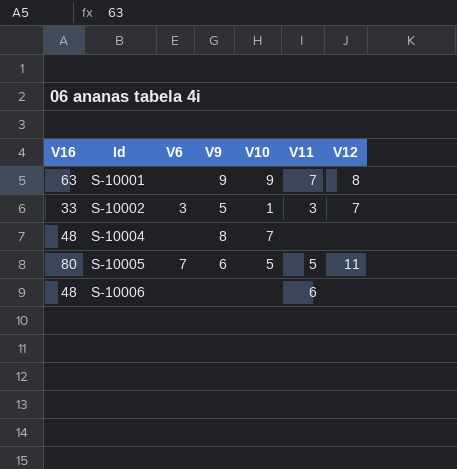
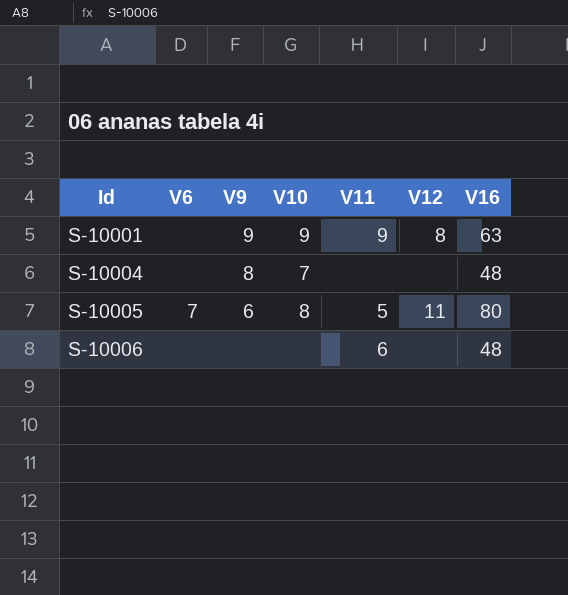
column V16 | position: 1 -> 7
row S-10002: 33 | 3 | 5 | 1 | 3 | 7 -> none
S-10001 | V11: 7 -> 9
S-10005 | V10: 5 -> 8

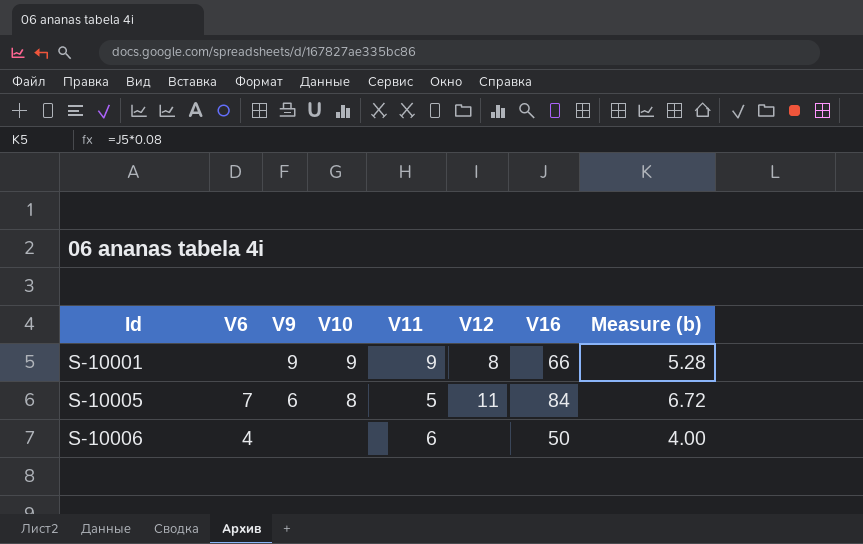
column Measure (b) | formula: none -> [V16] * 0.08
row S-10004: none | 8 | 7 | none | none | 48 -> none
S-10001 | V16: 63 -> 66
S-10005 | V16: 80 -> 84
S-10006 | V6: none -> 4
S-10006 | V16: 48 -> 50

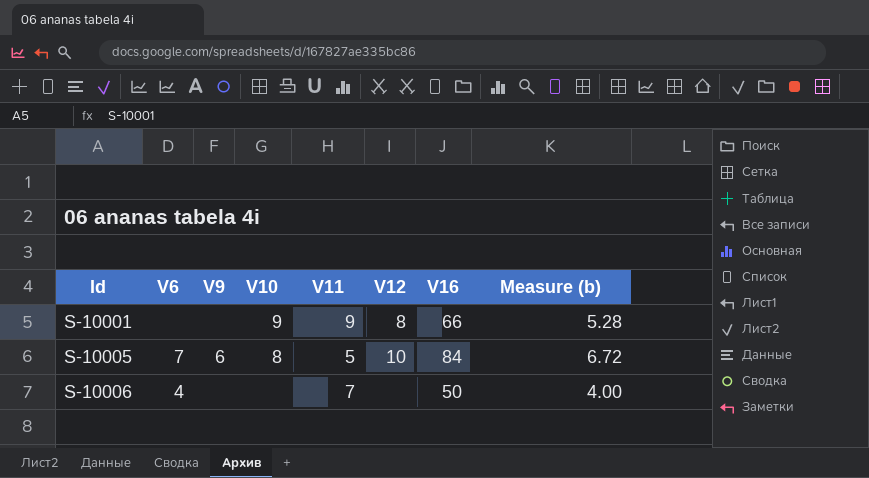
S-10001 | V9: 9 -> none
S-10005 | V12: 11 -> 10
S-10006 | V11: 6 -> 7

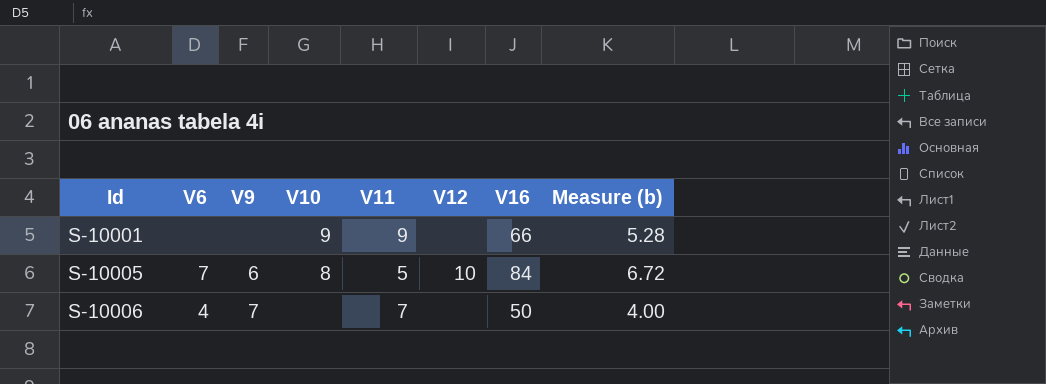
S-10001 | V12: 8 -> none
S-10006 | V9: none -> 7

